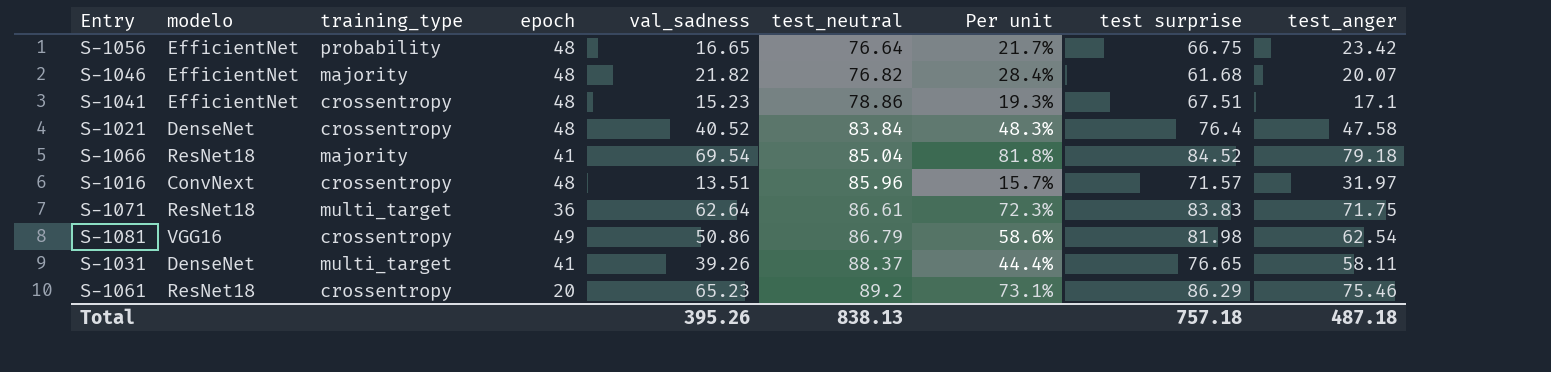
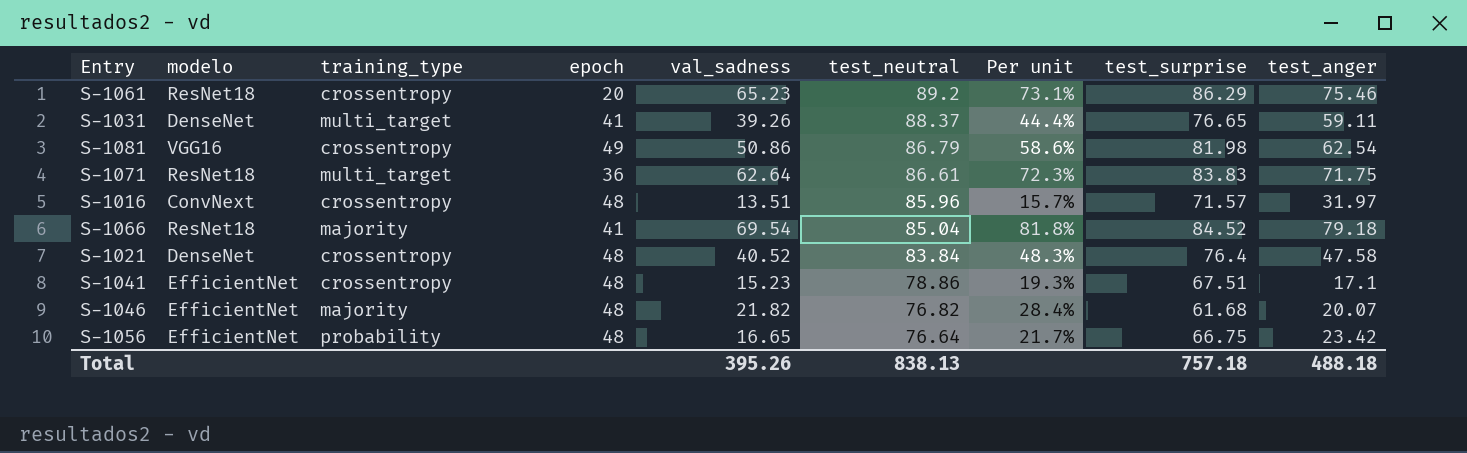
row order: test_neutral ascending -> test_neutral descending
column name: test surprise -> test_surprise
S-1031 | test_anger: 58.11 -> 59.11
Total | test_anger: 487.18 -> 488.18

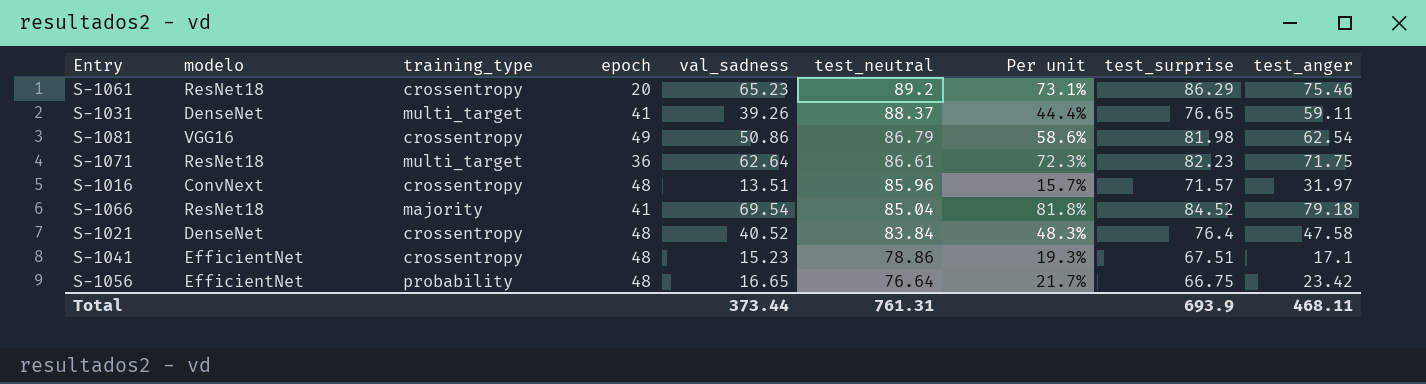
row S-1046: EfficientNet | majority | 48 | 21.82 | 76.82 | 28.4% | 61.68 | 20.07 -> none
S-1071 | test_surprise: 83.83 -> 82.23
Total | val_sadness: 395.26 -> 373.44
Total | test_neutral: 838.13 -> 761.31
Total | test_surprise: 757.18 -> 693.9
Total | test_anger: 488.18 -> 468.11

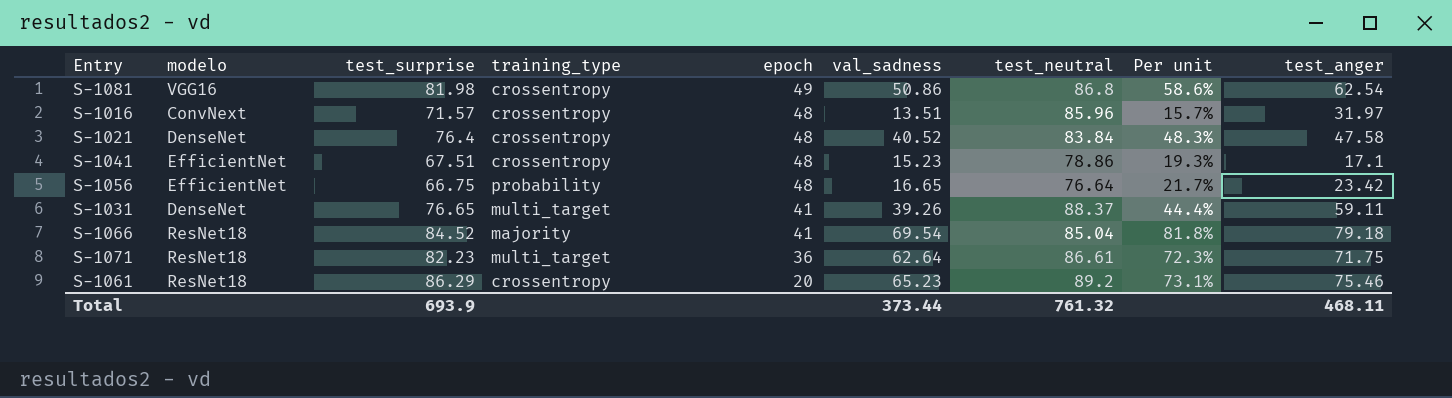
row order: test_neutral descending -> epoch descending
column test_surprise | position: 8 -> 3
S-1081 | test_neutral: 86.79 -> 86.8
Total | test_neutral: 761.31 -> 761.32

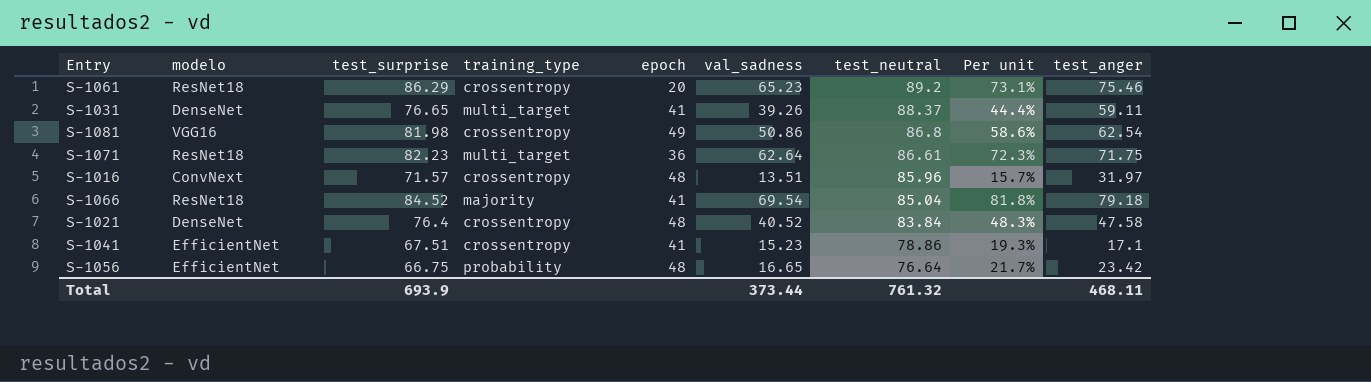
row order: epoch descending -> test_neutral descending
S-1041 | epoch: 48 -> 41

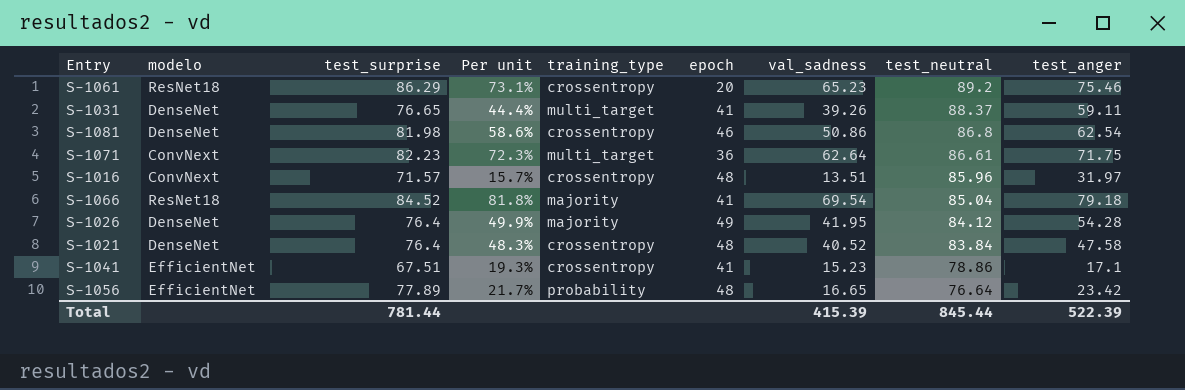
column Per unit | position: 8 -> 4
S-1081 | modelo: VGG16 -> DenseNet
S-1081 | epoch: 49 -> 46
S-1071 | modelo: ResNet18 -> ConvNext
row S-1026: none -> DenseNet | 76.4 | 49.9% | majority | 49 | 41.95 | 84.12 | 54.28
S-1056 | test_surprise: 66.75 -> 77.89
Total | test_surprise: 693.9 -> 781.44
Total | val_sadness: 373.44 -> 415.39
Total | test_neutral: 761.32 -> 845.44
Total | test_anger: 468.11 -> 522.39

